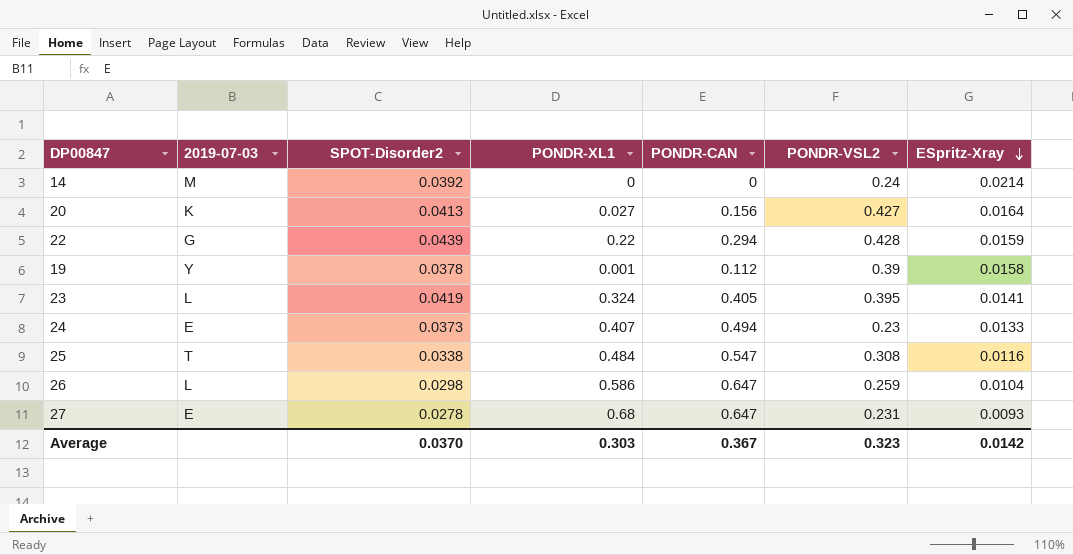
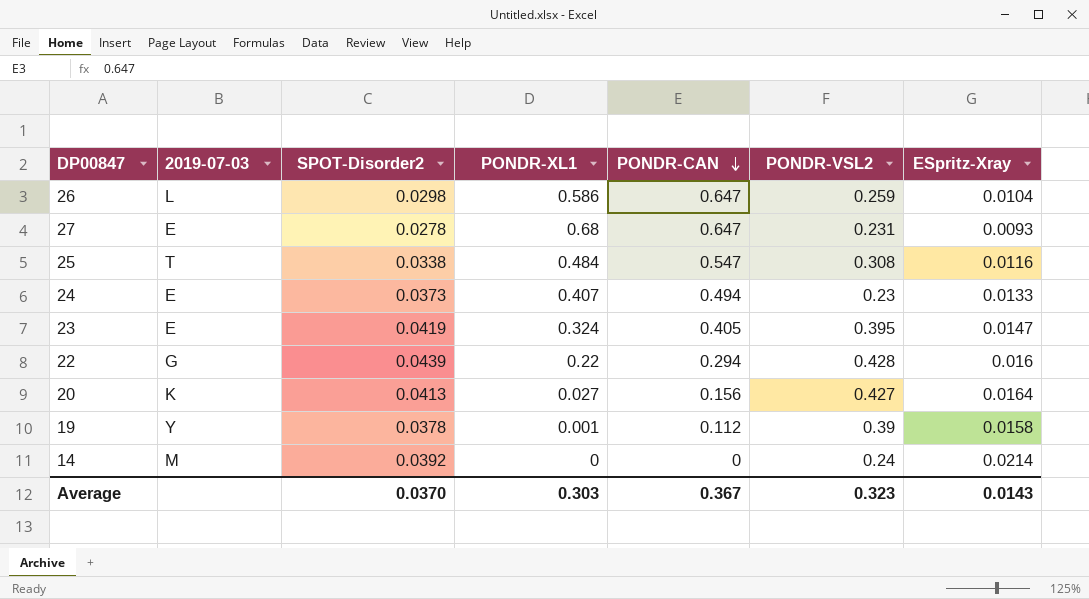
row order: ESpritz-Xray descending -> PONDR-CAN descending
23 | 2019-07-03: L -> E
23 | ESpritz-Xray: 0.0141 -> 0.0147
22 | ESpritz-Xray: 0.0159 -> 0.016
Average | ESpritz-Xray: 0.0142 -> 0.0143

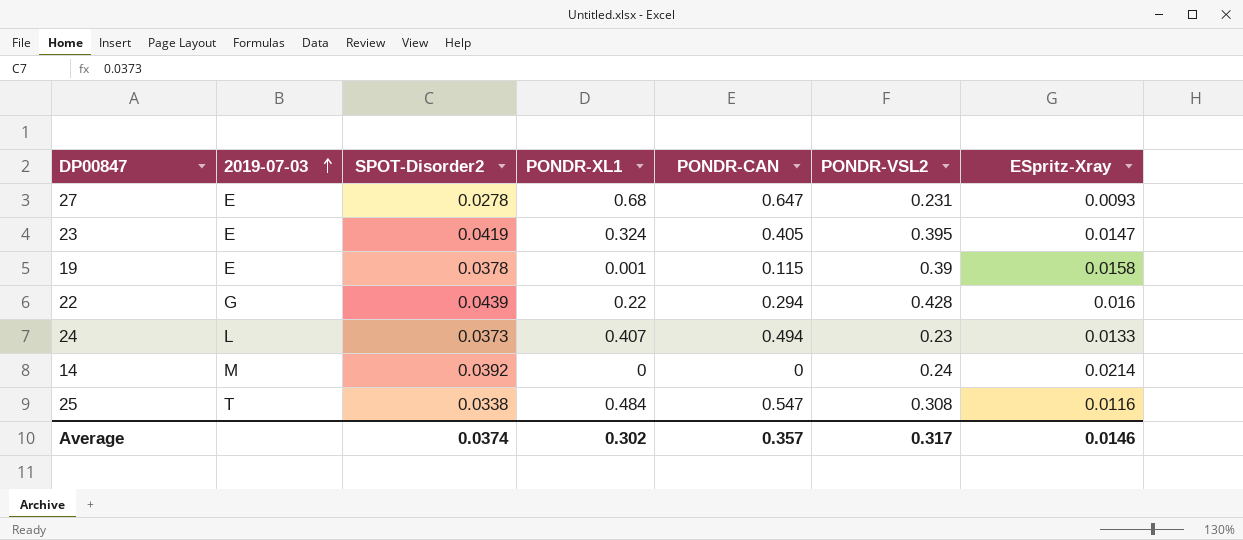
row order: PONDR-CAN descending -> 2019-07-03 ascending
row 26: L | 0.0298 | 0.586 | 0.647 | 0.259 | 0.0104 -> none
row 20: K | 0.0413 | 0.027 | 0.156 | 0.427 | 0.0164 -> none
19 | 2019-07-03: Y -> E
19 | PONDR-CAN: 0.112 -> 0.115
24 | 2019-07-03: E -> L
Average | SPOT-Disorder2: 0.0370 -> 0.0374
Average | PONDR-XL1: 0.303 -> 0.302
Average | PONDR-CAN: 0.367 -> 0.357
Average | PONDR-VSL2: 0.323 -> 0.317
Average | ESpritz-Xray: 0.0143 -> 0.0146

